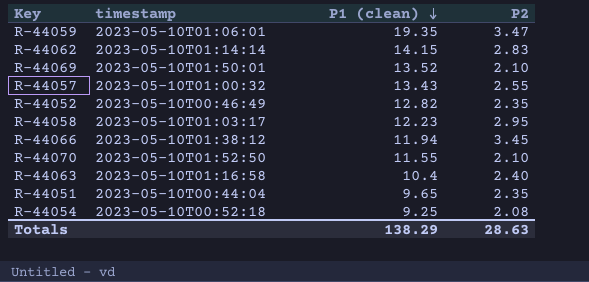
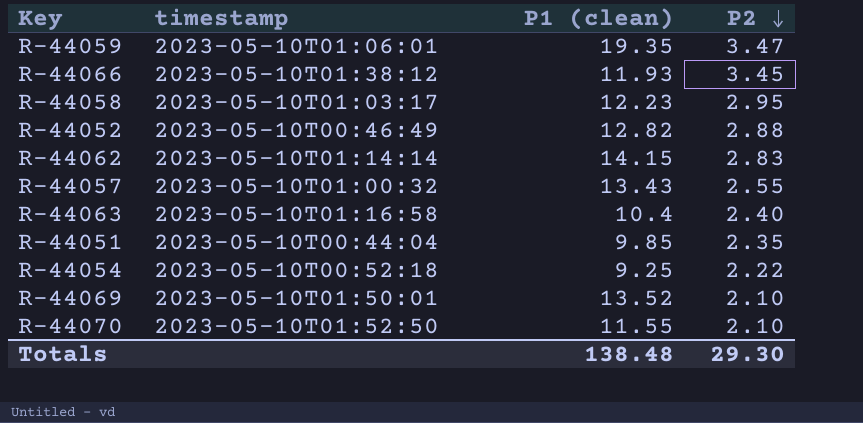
row order: P1 (clean) descending -> P2 descending
R-44066 | P1 (clean): 11.94 -> 11.93
R-44052 | P2: 2.35 -> 2.88
R-44051 | P1 (clean): 9.65 -> 9.85
R-44054 | P2: 2.08 -> 2.22
Totals | P1 (clean): 138.29 -> 138.48
Totals | P2: 28.63 -> 29.30

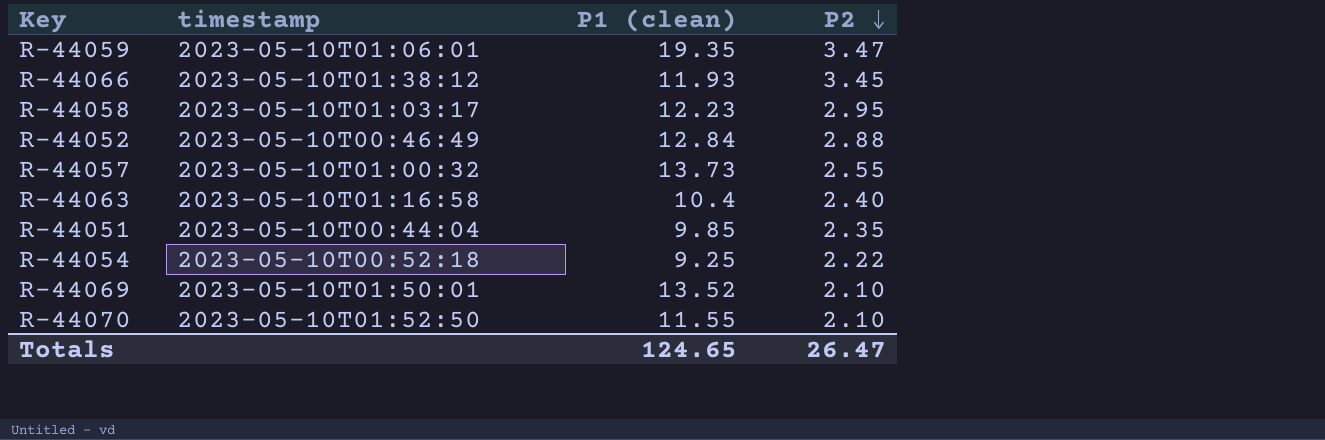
row R-44062: 2023-05-10T01:14:14 | 14.15 | 2.83 -> none
R-44052 | P1 (clean): 12.82 -> 12.84
R-44057 | P1 (clean): 13.43 -> 13.73
Totals | P1 (clean): 138.48 -> 124.65
Totals | P2: 29.30 -> 26.47

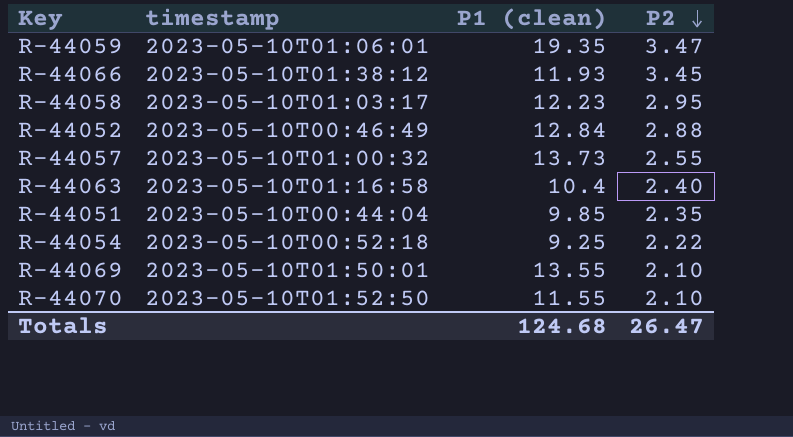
R-44069 | P1 (clean): 13.52 -> 13.55
Totals | P1 (clean): 124.65 -> 124.68

